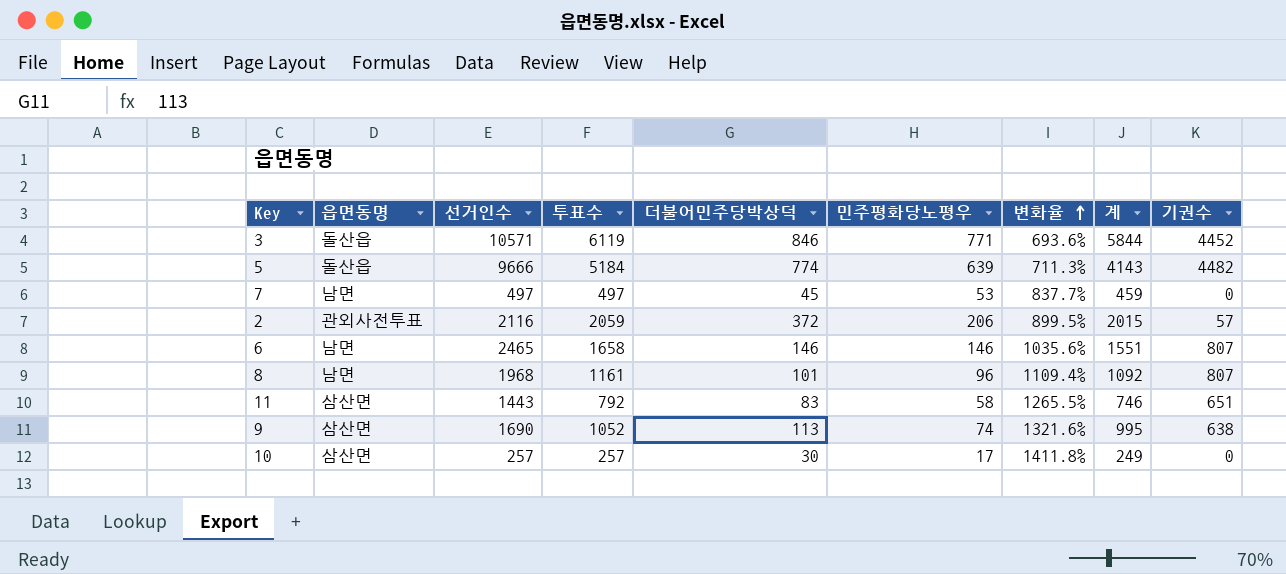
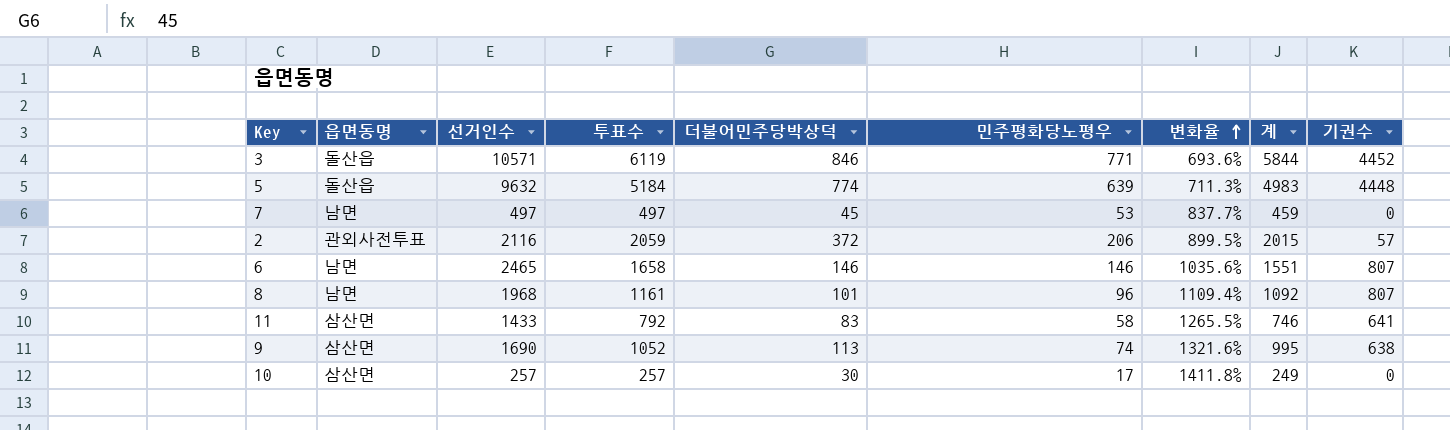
5 | 선거인수: 9666 -> 9632
5 | 계: 4143 -> 4983
5 | 기권수: 4482 -> 4448
11 | 선거인수: 1443 -> 1433
11 | 기권수: 651 -> 641

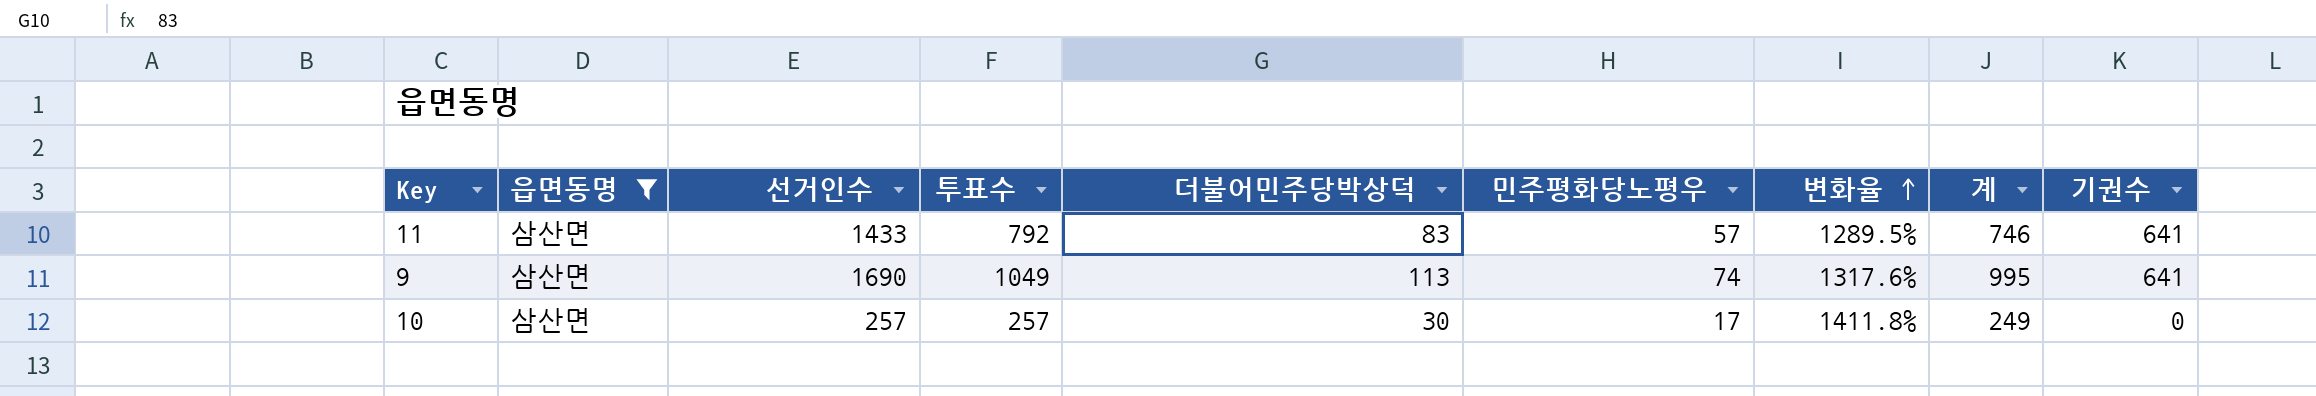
filter: none -> 읍면동명 = 삼산면
11 | 민주평화당노평우: 58 -> 57
11 | 변화율: 1265.5% -> 1289.5%
9 | 투표수: 1052 -> 1049
9 | 변화율: 1321.6% -> 1317.6%
9 | 기권수: 638 -> 641

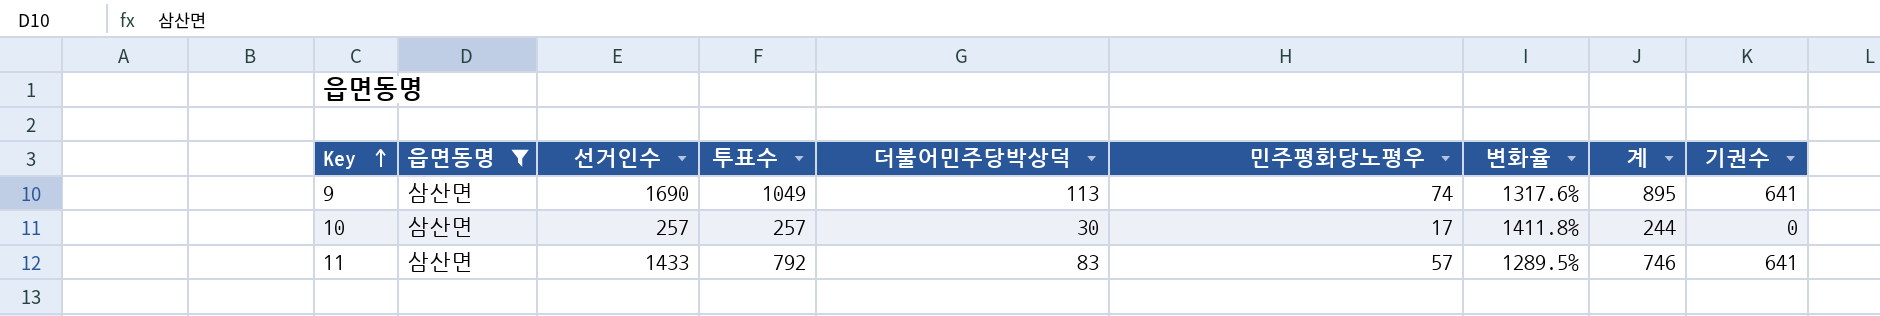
row order: 변화율 ascending -> Key ascending
9 | 계: 995 -> 895
10 | 계: 249 -> 244

